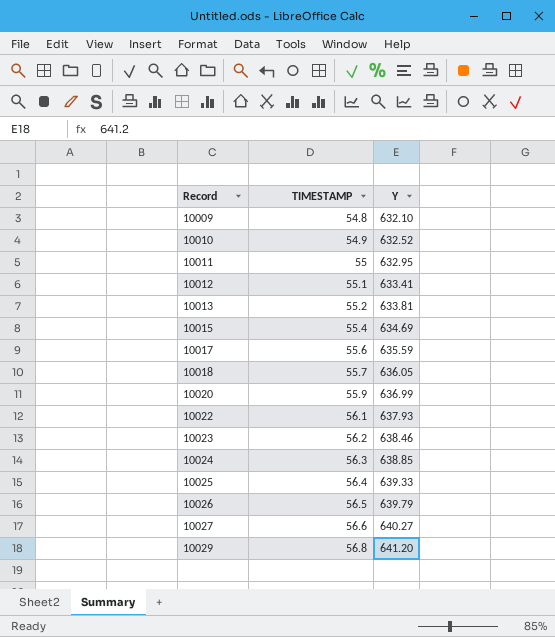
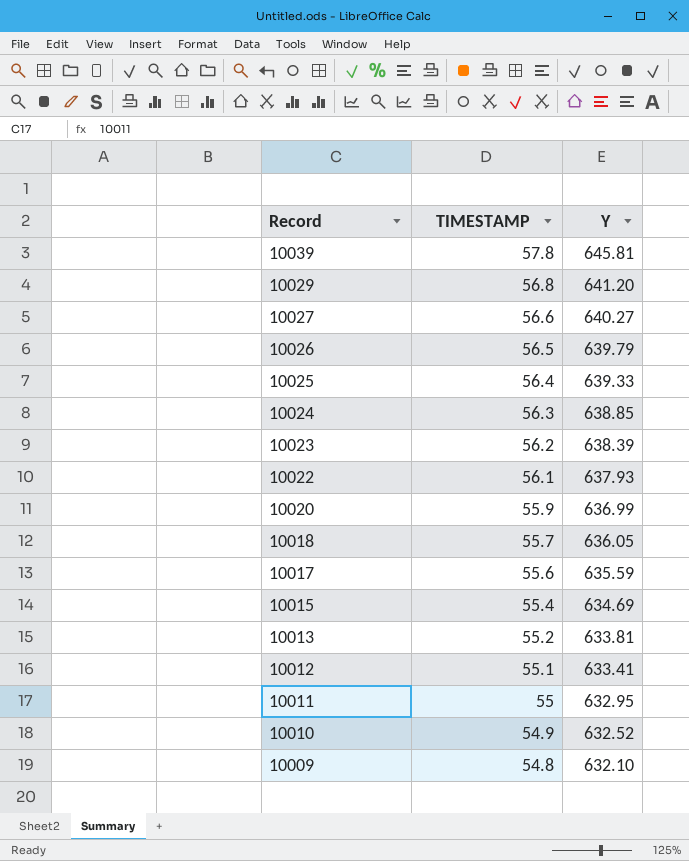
row order: Record ascending -> Record descending
row 10039: none -> 57.8 | 645.81
10023 | Y: 638.46 -> 638.39

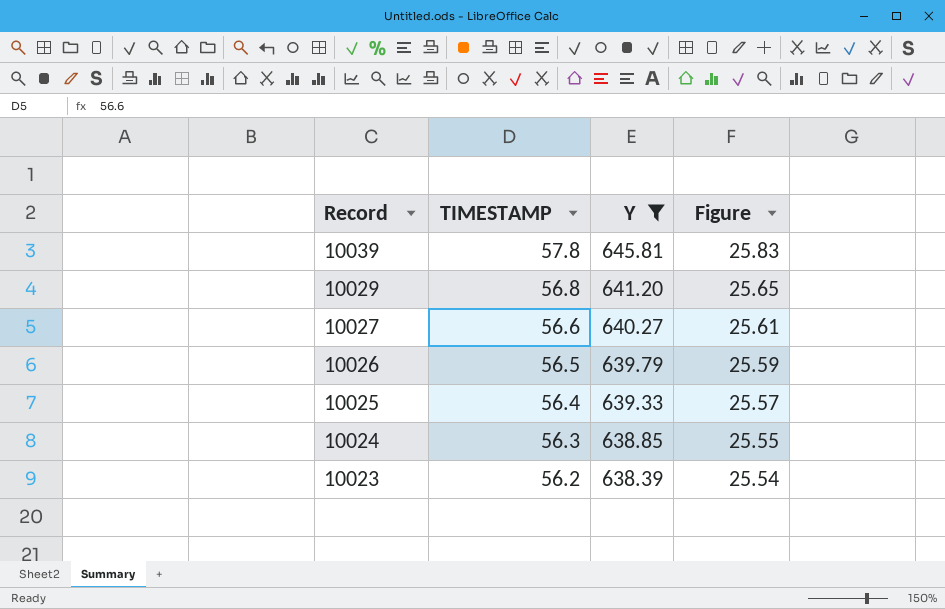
filter: none -> Y >= 638.39
column Figure | formula: none -> [Y] * 0.04

